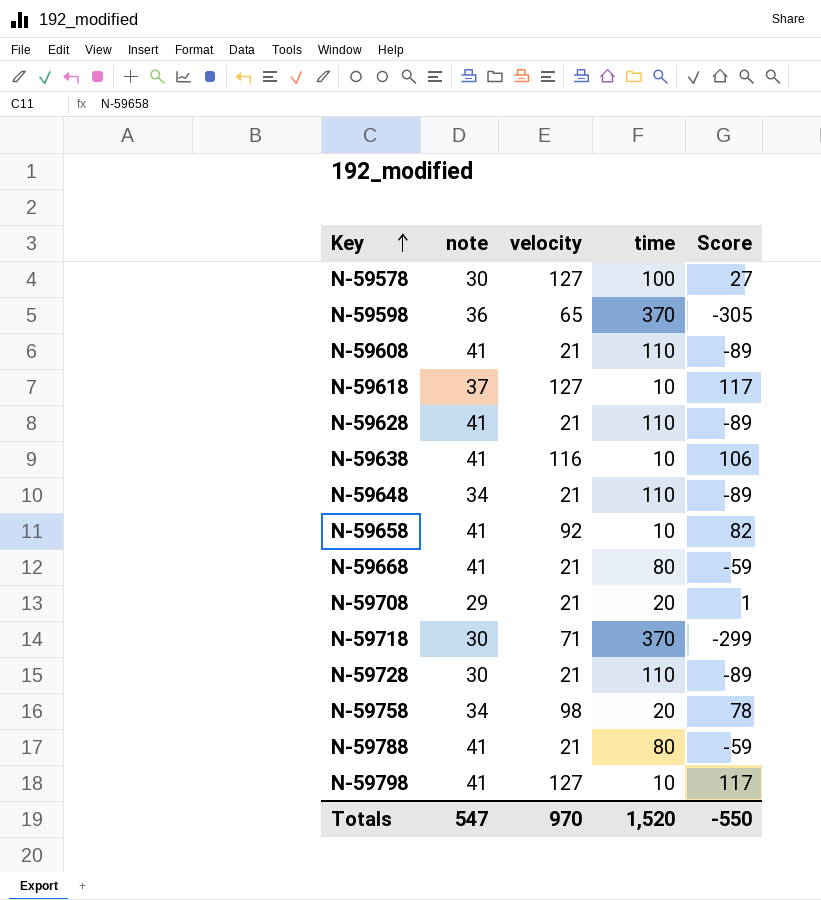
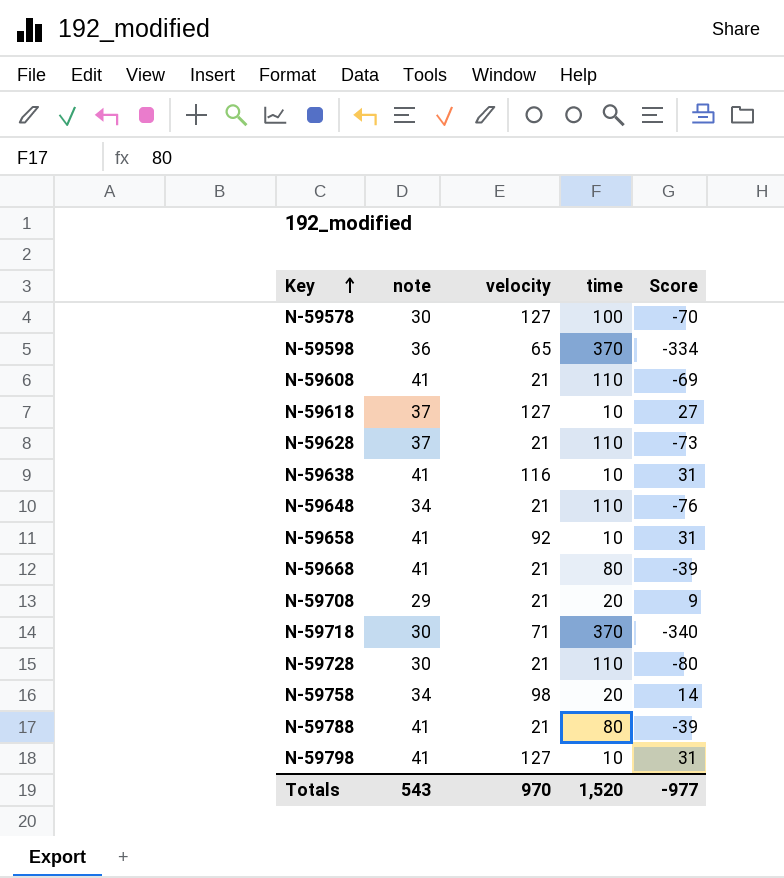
column Score | formula: [velocity] - [time] -> [note] - [time]
N-59628 | note: 41 -> 37
Totals | note: 547 -> 543
Totals | Score: -550 -> -977

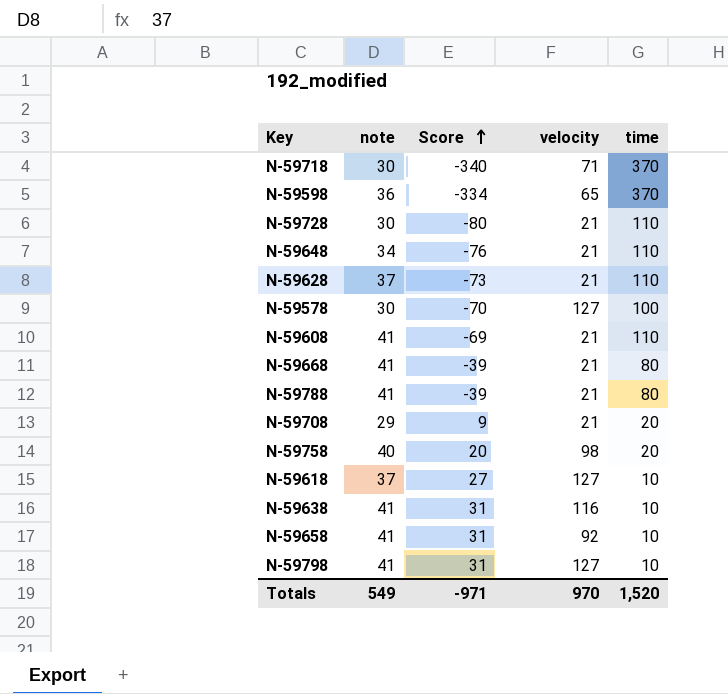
row order: Key ascending -> Score ascending
column Score | position: 5 -> 3
N-59758 | note: 34 -> 40
N-59758 | Score: 14 -> 20
Totals | note: 543 -> 549
Totals | Score: -977 -> -971

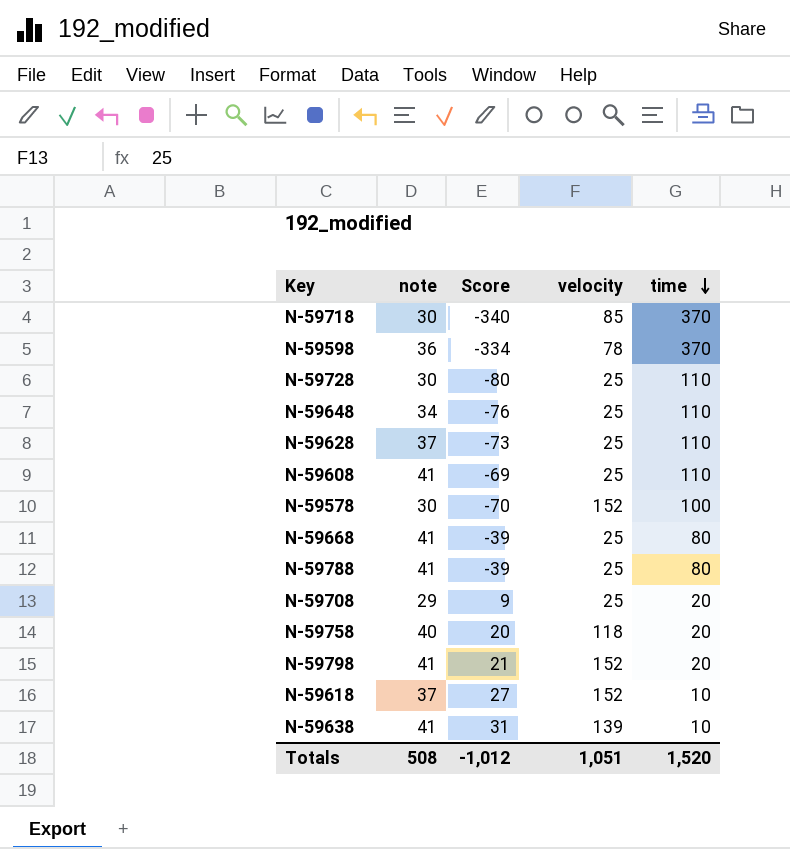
row order: Score ascending -> time descending
row N-59658: 41 | 31 | 92 | 10 -> none
N-59718 | velocity: 71 -> 85
N-59598 | velocity: 65 -> 78
N-59728 | velocity: 21 -> 25
N-59648 | velocity: 21 -> 25
N-59628 | velocity: 21 -> 25
N-59608 | velocity: 21 -> 25
N-59578 | velocity: 127 -> 152
N-59668 | velocity: 21 -> 25
N-59788 | velocity: 21 -> 25
N-59708 | velocity: 21 -> 25
N-59758 | velocity: 98 -> 118
N-59798 | Score: 31 -> 21
N-59798 | velocity: 127 -> 152
N-59798 | time: 10 -> 20
N-59618 | velocity: 127 -> 152
N-59638 | velocity: 116 -> 139
Totals | note: 549 -> 508
Totals | Score: -971 -> -1,012
Totals | velocity: 970 -> 1,051

